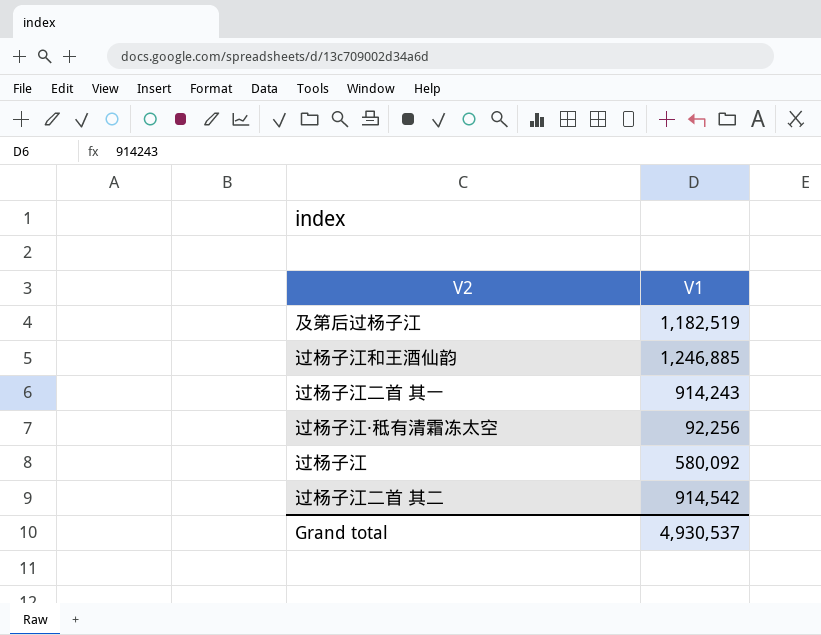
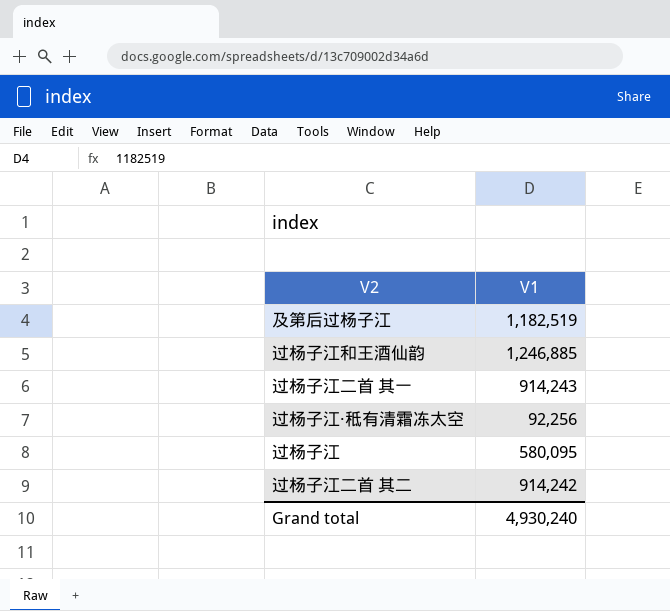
过杨子江 | V1: 580,092 -> 580,095
过杨子江二首 其二 | V1: 914,542 -> 914,242
Grand total | V1: 4,930,537 -> 4,930,240

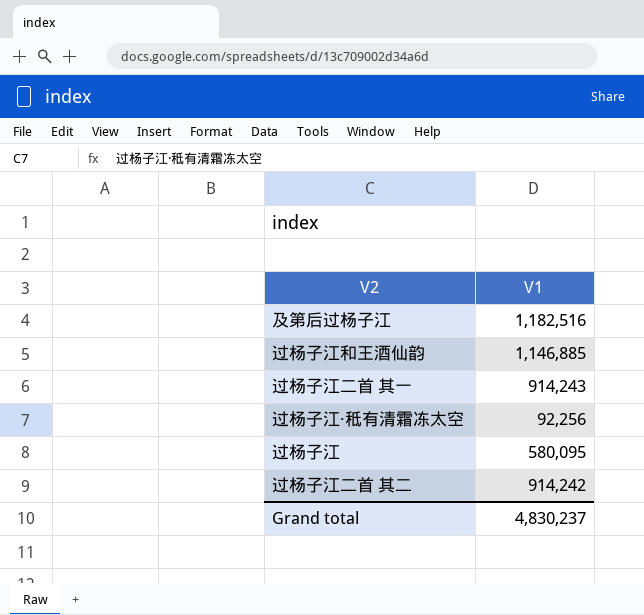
及第后过杨子江 | V1: 1,182,519 -> 1,182,516
过杨子江和王酒仙韵 | V1: 1,246,885 -> 1,146,885
Grand total | V1: 4,930,240 -> 4,830,237

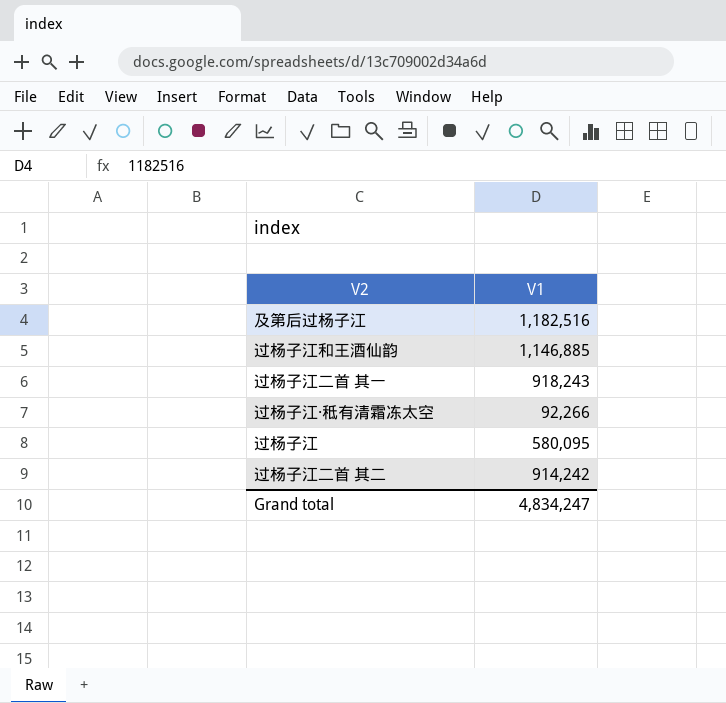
过杨子江二首 其一 | V1: 914,243 -> 918,243
过杨子江·秪有清霜冻太空 | V1: 92,256 -> 92,266
Grand total | V1: 4,830,237 -> 4,834,247

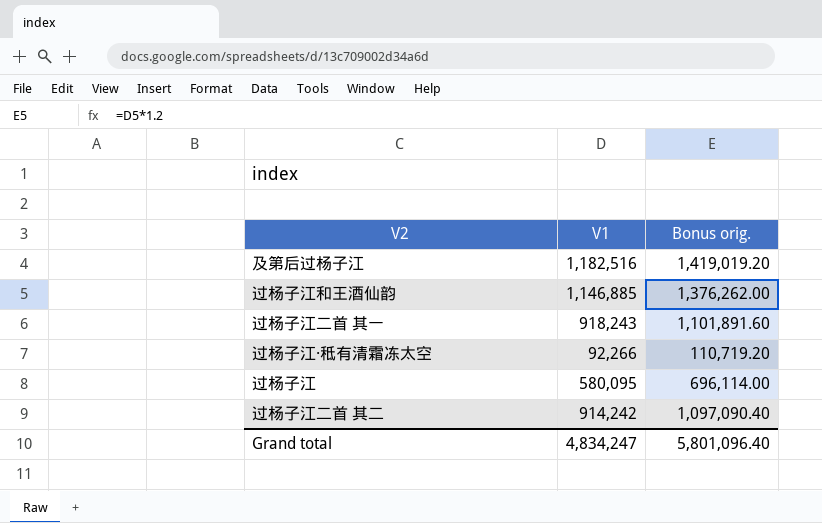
column Bonus orig. | formula: none -> [V1] * 1.2

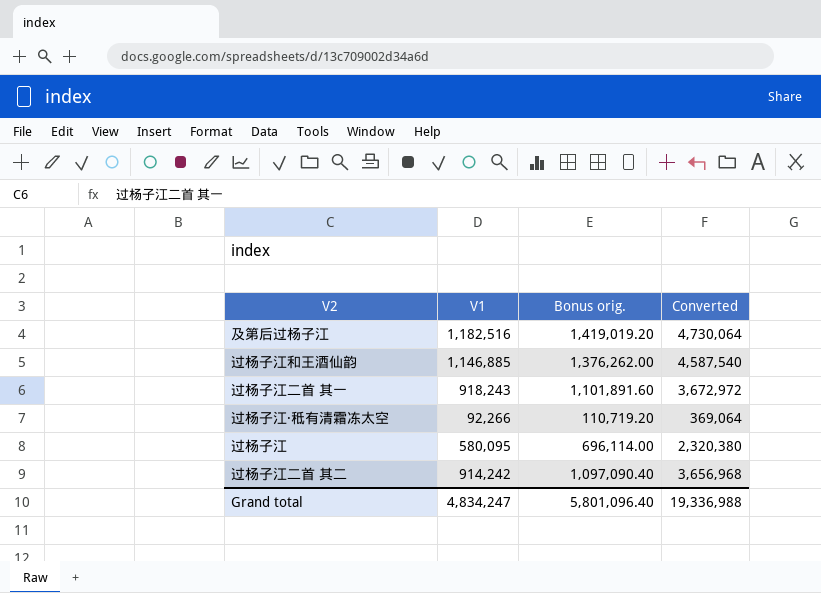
column Converted | formula: none -> [V1] * 4

